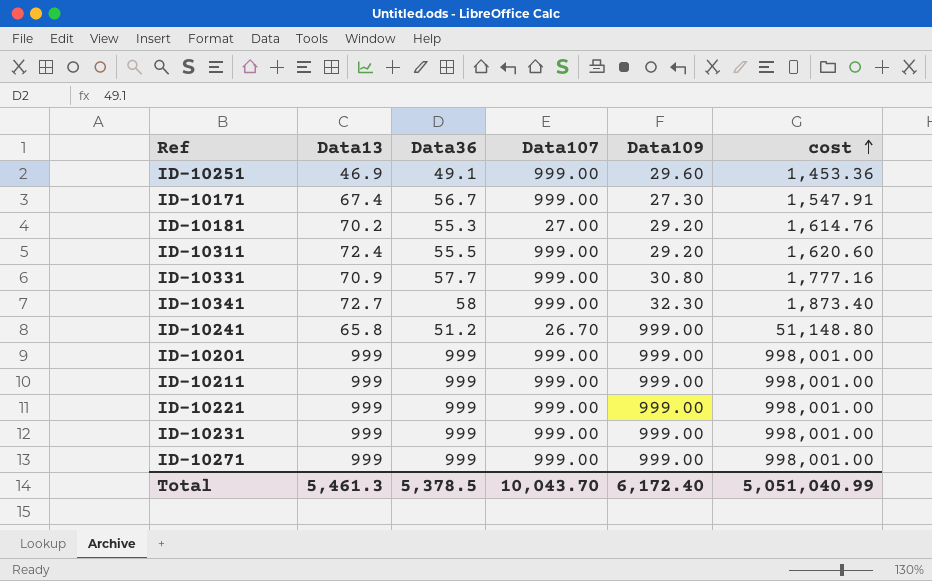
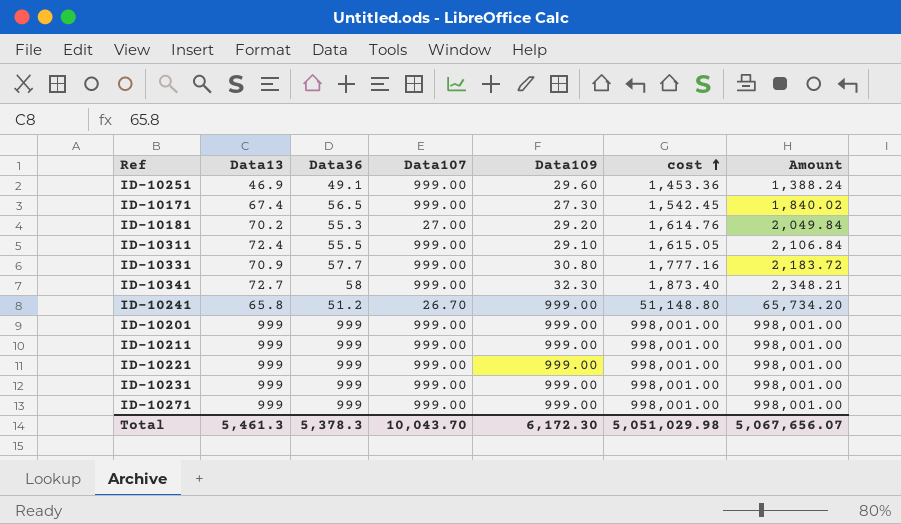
column Amount | formula: none -> [Data13] * [Data109]
ID-10171 | Data36: 56.7 -> 56.5
ID-10171 | cost: 1,547.91 -> 1,542.45
ID-10311 | Data109: 29.20 -> 29.10
ID-10311 | cost: 1,620.60 -> 1,615.05
Total | Data36: 5,378.5 -> 5,378.3
Total | Data109: 6,172.40 -> 6,172.30
Total | cost: 5,051,040.99 -> 5,051,029.98

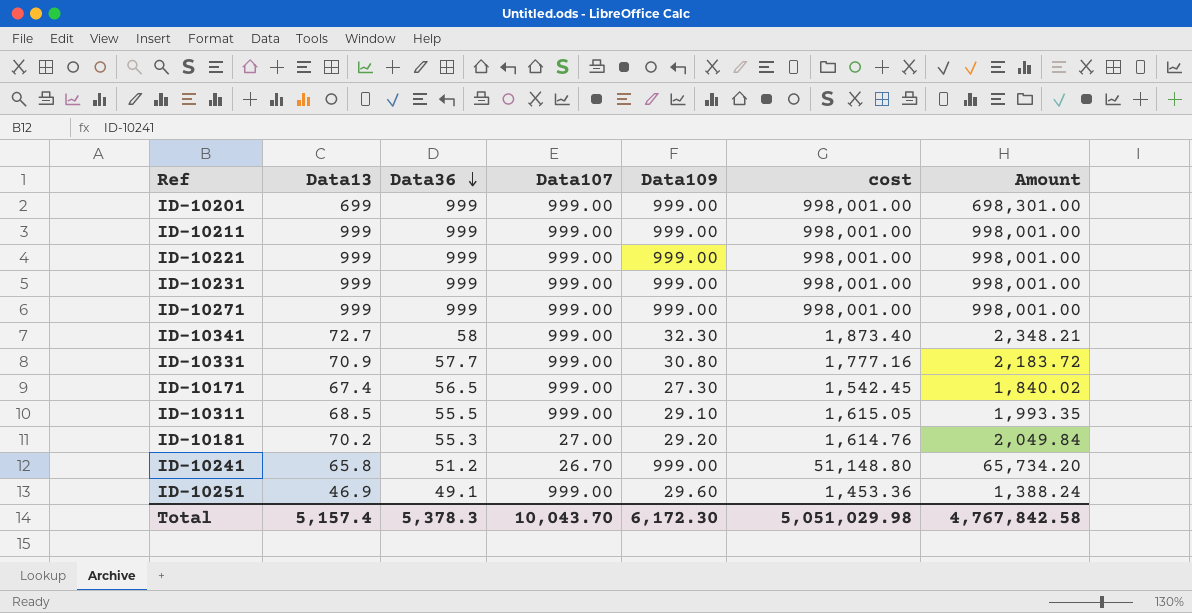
row order: cost ascending -> Data36 descending
ID-10201 | Data13: 999 -> 699
ID-10201 | Amount: 998,001.00 -> 698,301.00
ID-10311 | Data13: 72.4 -> 68.5
ID-10311 | Amount: 2,106.84 -> 1,993.35
Total | Data13: 5,461.3 -> 5,157.4
Total | Amount: 5,067,656.07 -> 4,767,842.58

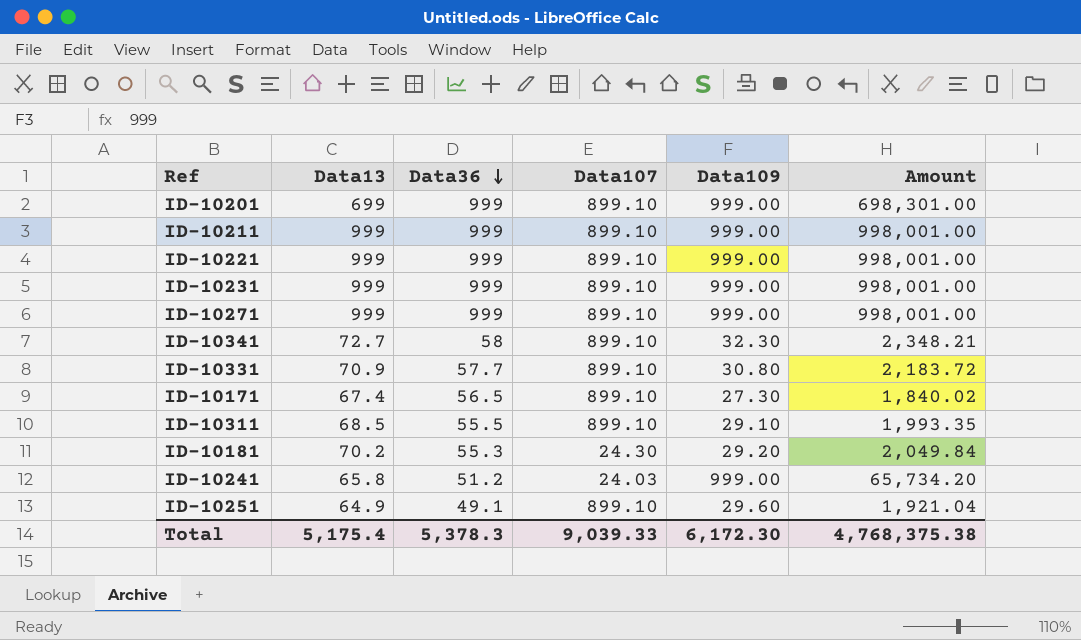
column cost | formula: [Data36] * [Data109] -> none
ID-10201 | Data107: 999.00 -> 899.10
ID-10211 | Data107: 999.00 -> 899.10
ID-10221 | Data107: 999.00 -> 899.10
ID-10231 | Data107: 999.00 -> 899.10
ID-10271 | Data107: 999.00 -> 899.10
ID-10341 | Data107: 999.00 -> 899.10
ID-10331 | Data107: 999.00 -> 899.10
ID-10171 | Data107: 999.00 -> 899.10
ID-10311 | Data107: 999.00 -> 899.10
ID-10181 | Data107: 27.00 -> 24.30
ID-10241 | Data107: 26.70 -> 24.03
ID-10251 | Data13: 46.9 -> 64.9
ID-10251 | Data107: 999.00 -> 899.10
ID-10251 | Amount: 1,388.24 -> 1,921.04
Total | Data13: 5,157.4 -> 5,175.4
Total | Data107: 10,043.70 -> 9,039.33
Total | Amount: 4,767,842.58 -> 4,768,375.38

